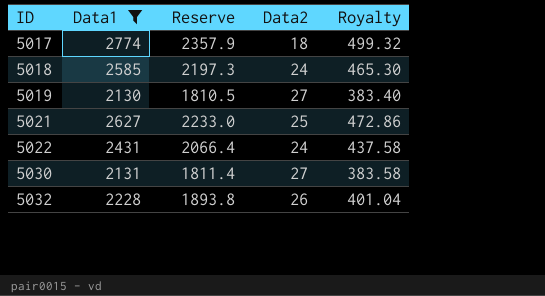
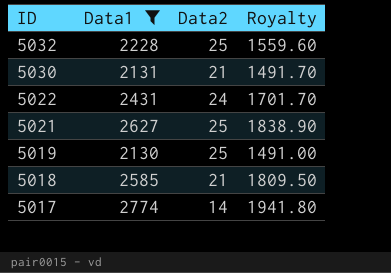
row order: ID ascending -> ID descending
column Reserve | formula: [Data1] * 0.85 -> none
column Royalty | formula: [Data1] * 0.18 -> [Data1] * 0.7
5032 | Data2: 26 -> 25
5030 | Data2: 27 -> 21
5019 | Data2: 27 -> 25
5018 | Data2: 24 -> 21
5017 | Data2: 18 -> 14

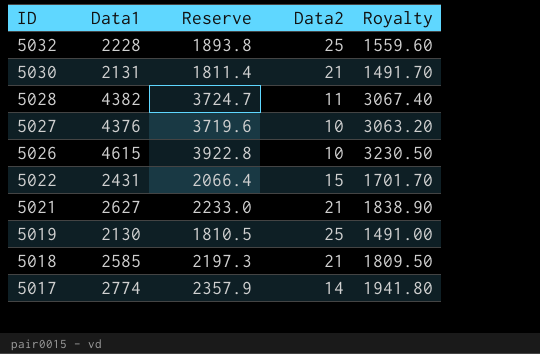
filter: Data1 <= 2774 -> none
column Reserve | formula: none -> [Data1] * 0.85
5022 | Data2: 24 -> 15
5021 | Data2: 25 -> 21

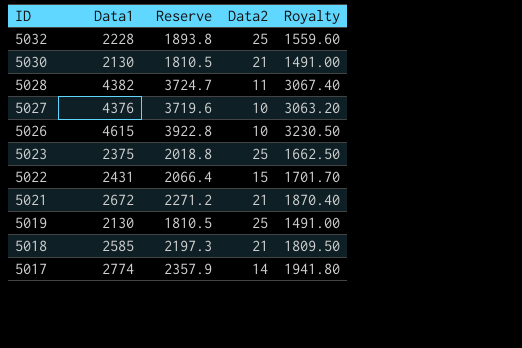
5030 | Data1: 2131 -> 2130
5030 | Reserve: 1811.4 -> 1810.5
5030 | Royalty: 1491.70 -> 1491.00
row 5023: none -> 2375 | 2018.8 | 25 | 1662.50
5021 | Data1: 2627 -> 2672
5021 | Reserve: 2233.0 -> 2271.2
5021 | Royalty: 1838.90 -> 1870.40

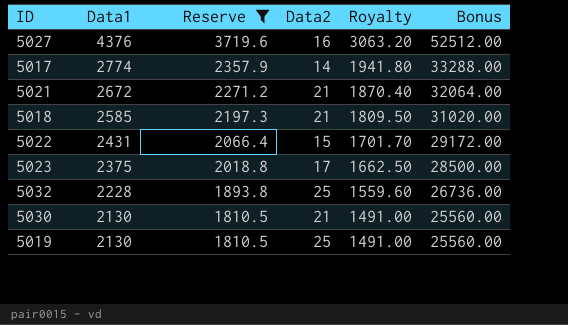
filter: none -> Reserve <= 3719.6
row order: ID descending -> Data1 descending
column Bonus | formula: none -> [Data1] * 12
5027 | Data2: 10 -> 16
5023 | Data2: 25 -> 17

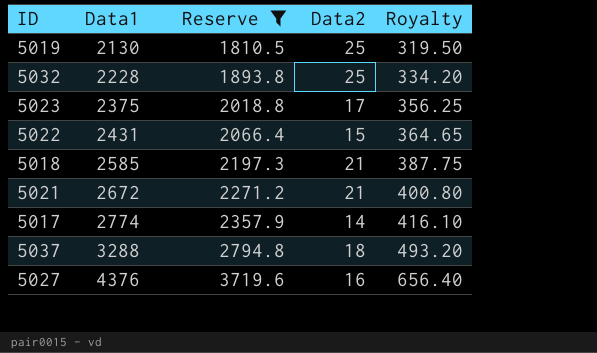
row order: Data1 descending -> Data1 ascending
column Bonus | formula: [Data1] * 12 -> none
column Royalty | formula: [Data1] * 0.7 -> [Data1] * 0.15
row 5030: 2130 | 1810.5 | 21 | 1491.00 | 25560.00 -> none
row 5037: none -> 3288 | 2794.8 | 18 | 493.20

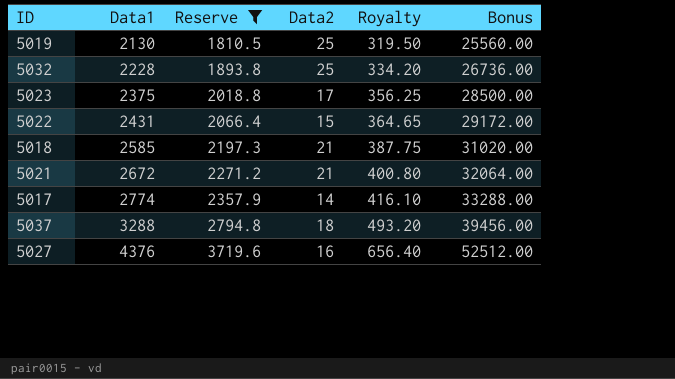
column Bonus | formula: none -> [Data1] * 12

